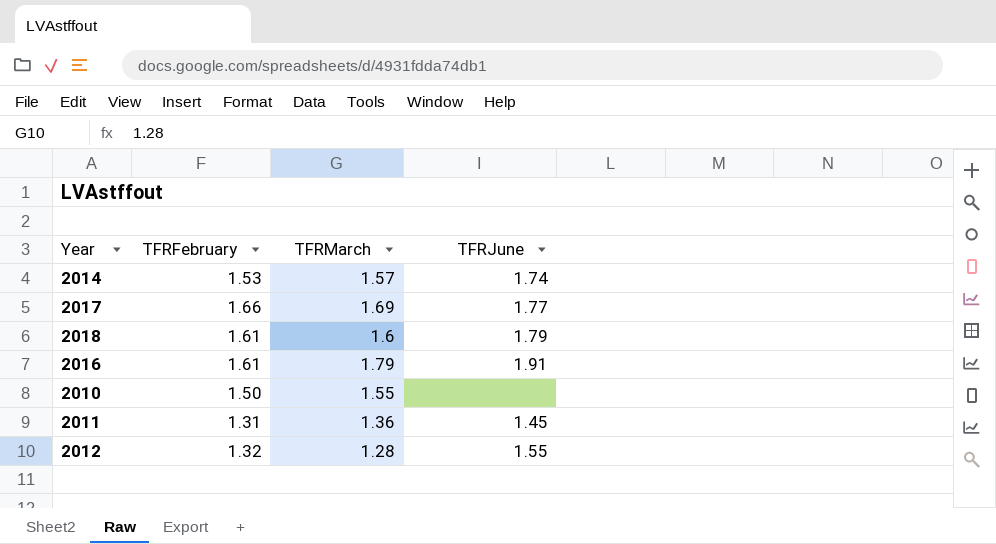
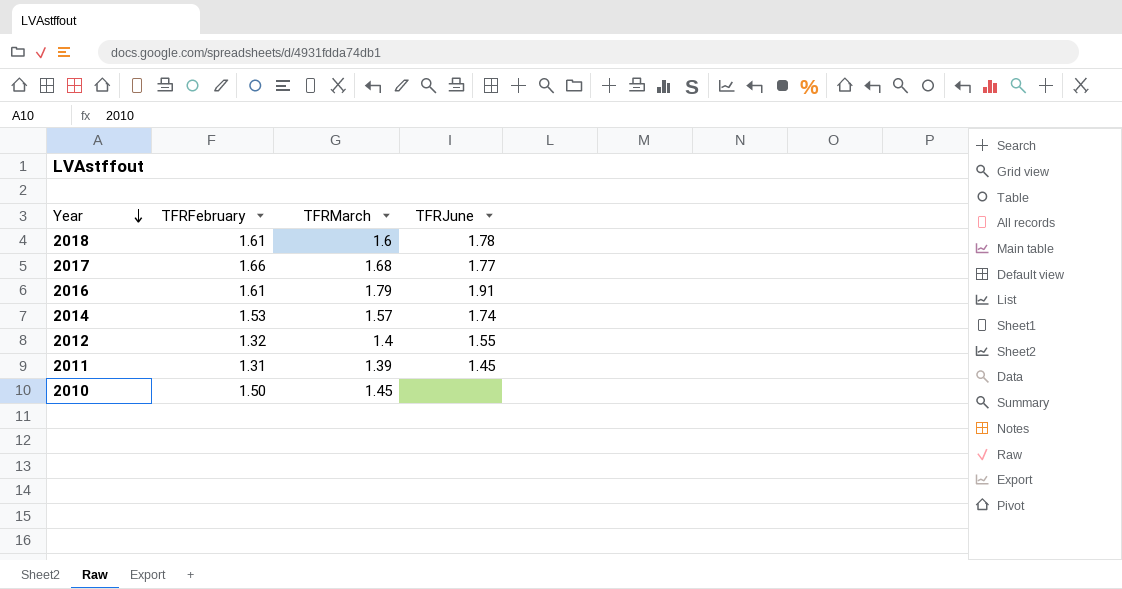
row order: none -> Year descending
2018 | TFRJune: 1.79 -> 1.78
2017 | TFRMarch: 1.69 -> 1.68
2012 | TFRMarch: 1.28 -> 1.4
2011 | TFRMarch: 1.36 -> 1.39
2010 | TFRMarch: 1.55 -> 1.45

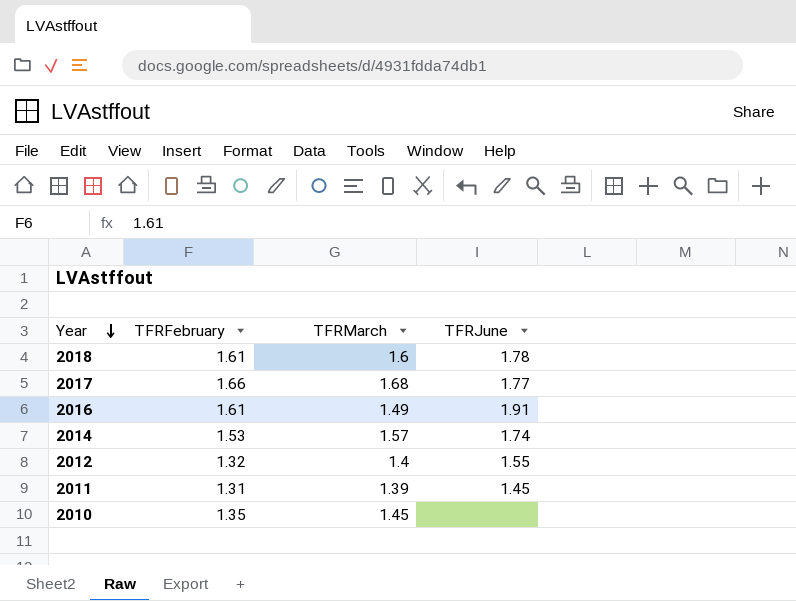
2016 | TFRMarch: 1.79 -> 1.49
2010 | TFRFebruary: 1.50 -> 1.35

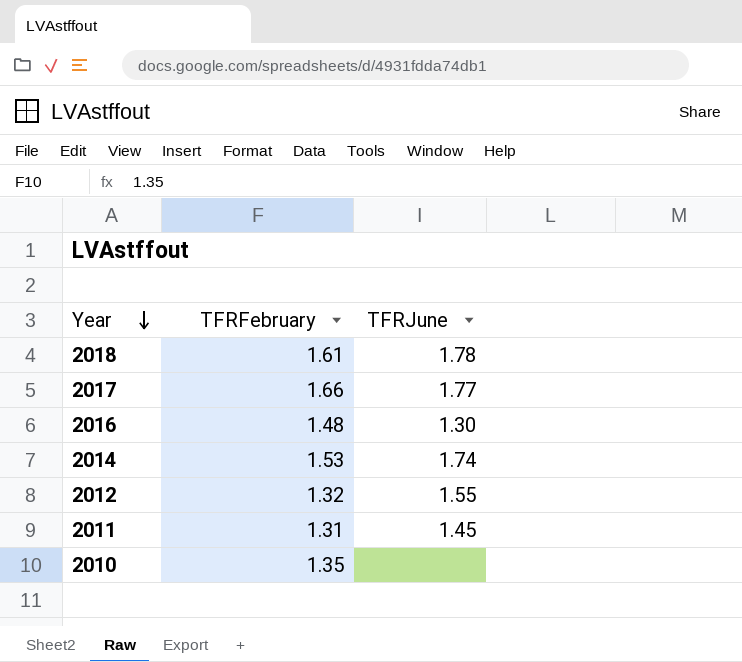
column TFRMarch | position: 3 -> none
2016 | TFRFebruary: 1.61 -> 1.48
2016 | TFRJune: 1.91 -> 1.30

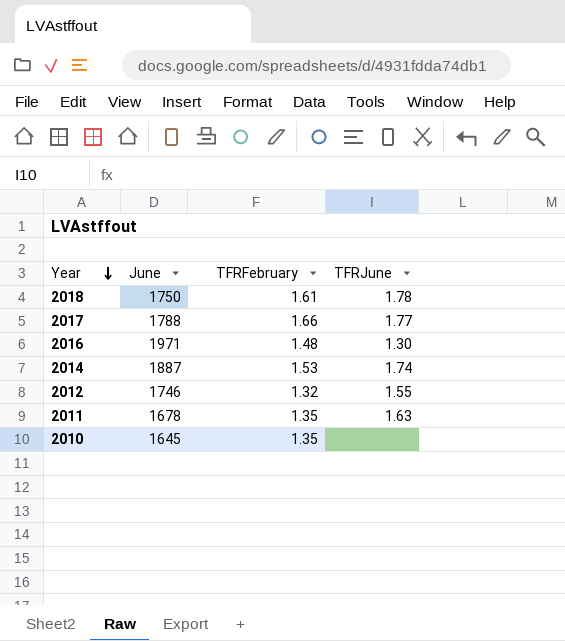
column June | position: none -> 2
2011 | TFRFebruary: 1.31 -> 1.35
2011 | TFRJune: 1.45 -> 1.63

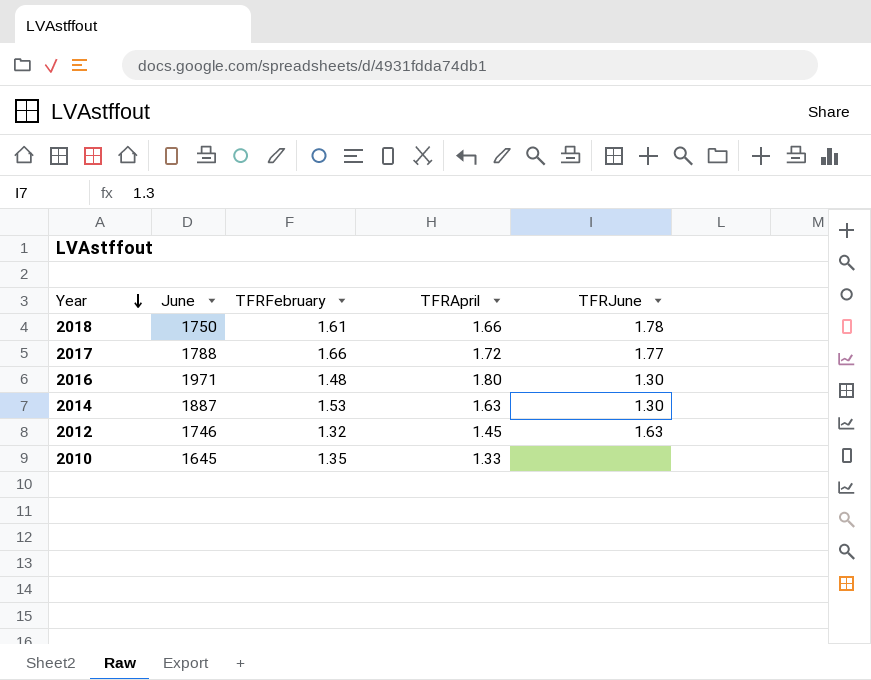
column TFRApril | position: none -> 4
row 2011: 1678 | 1.35 | 1.63 -> none
2014 | TFRJune: 1.74 -> 1.30
2012 | TFRJune: 1.55 -> 1.63

